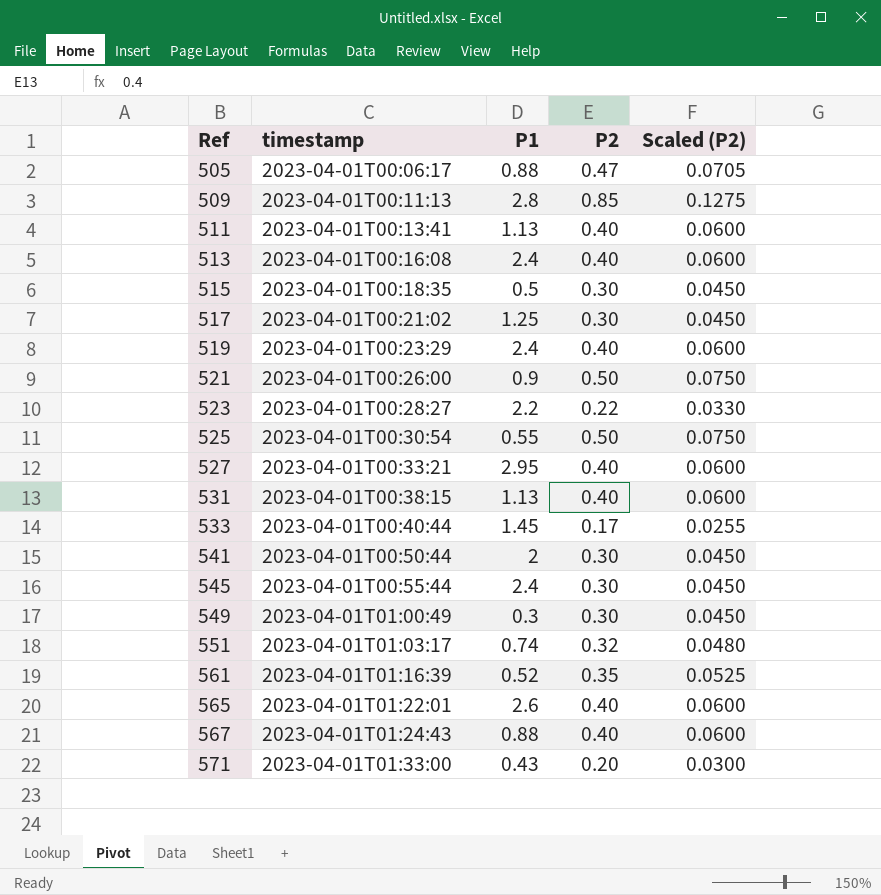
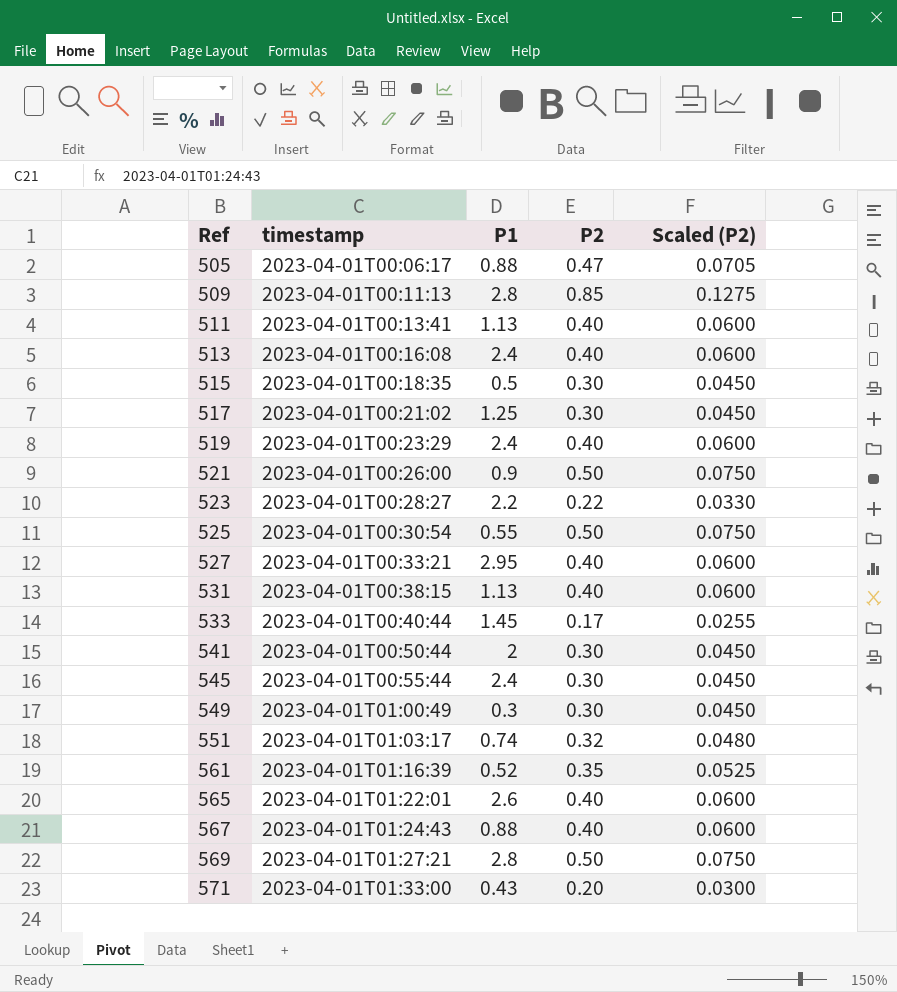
row 569: none -> 2023-04-01T01:27:21 | 2.8 | 0.50 | 0.0750

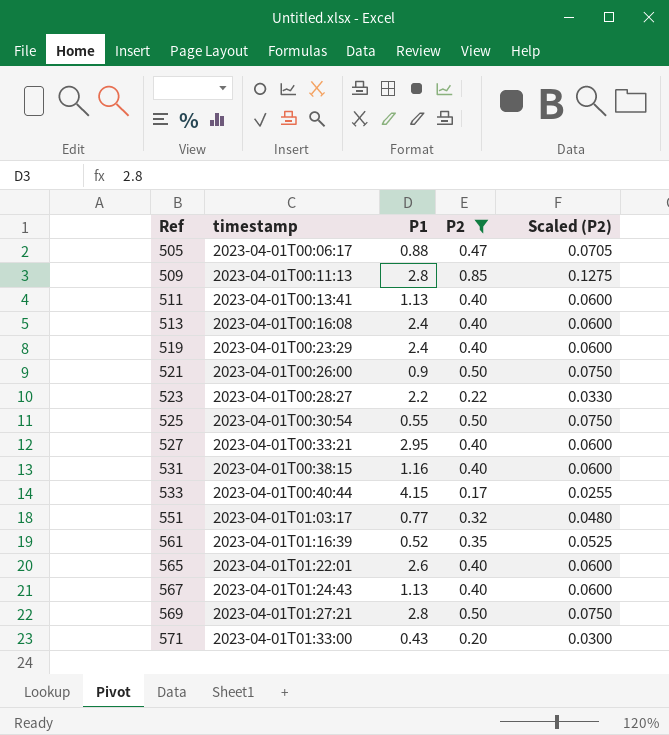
filter: none -> P2 != 0.30
531 | P1: 1.13 -> 1.16
533 | P1: 1.45 -> 4.15
551 | P1: 0.74 -> 0.77
567 | P1: 0.88 -> 1.13

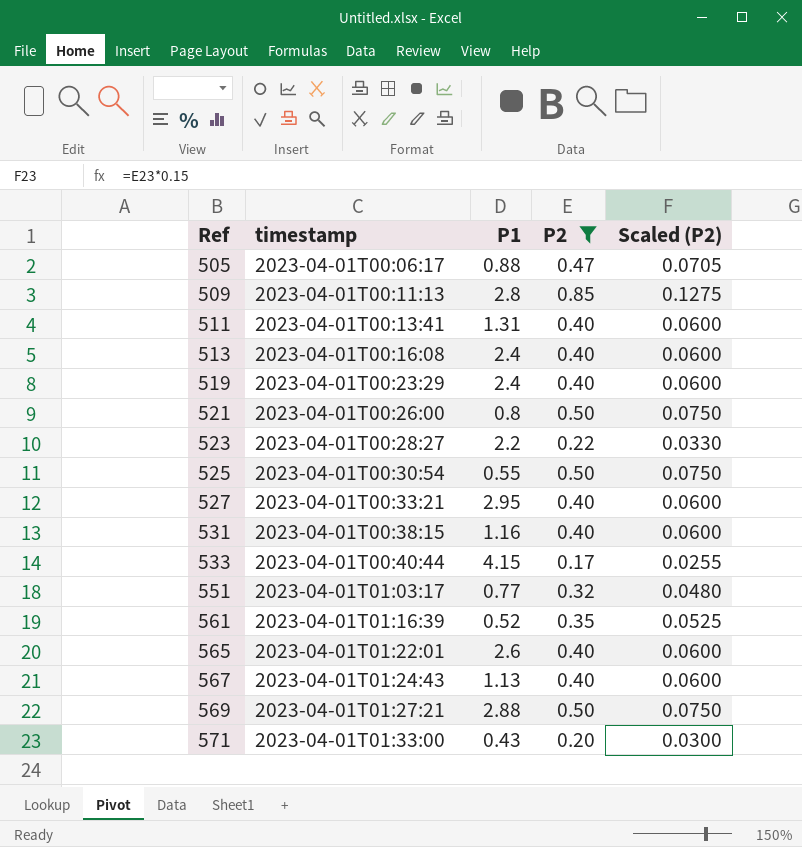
511 | P1: 1.13 -> 1.31
521 | P1: 0.9 -> 0.8
569 | P1: 2.8 -> 2.88

